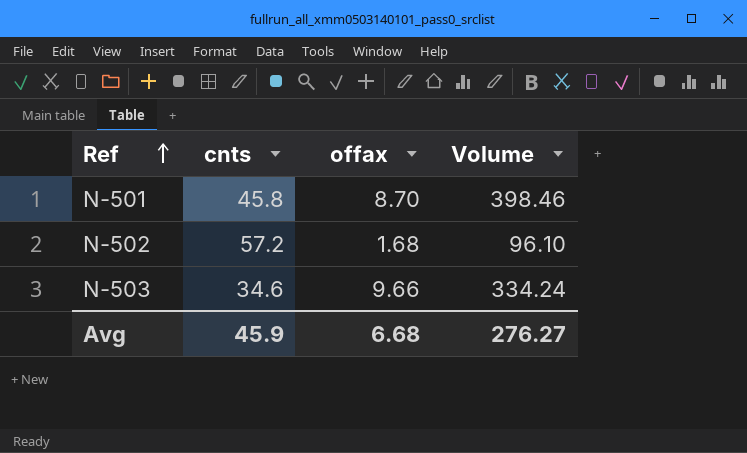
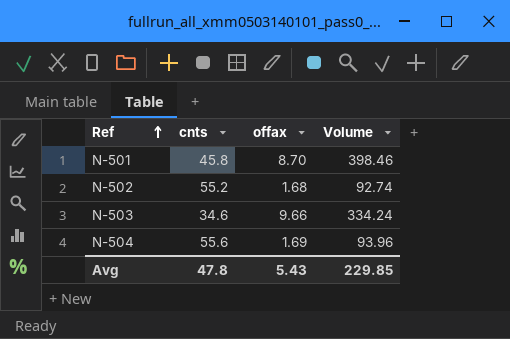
N-502 | cnts: 57.2 -> 55.2
N-502 | Volume: 96.10 -> 92.74
row N-504: none -> 55.6 | 1.69 | 93.96
Avg | cnts: 45.9 -> 47.8
Avg | offax: 6.68 -> 5.43
Avg | Volume: 276.27 -> 229.85

